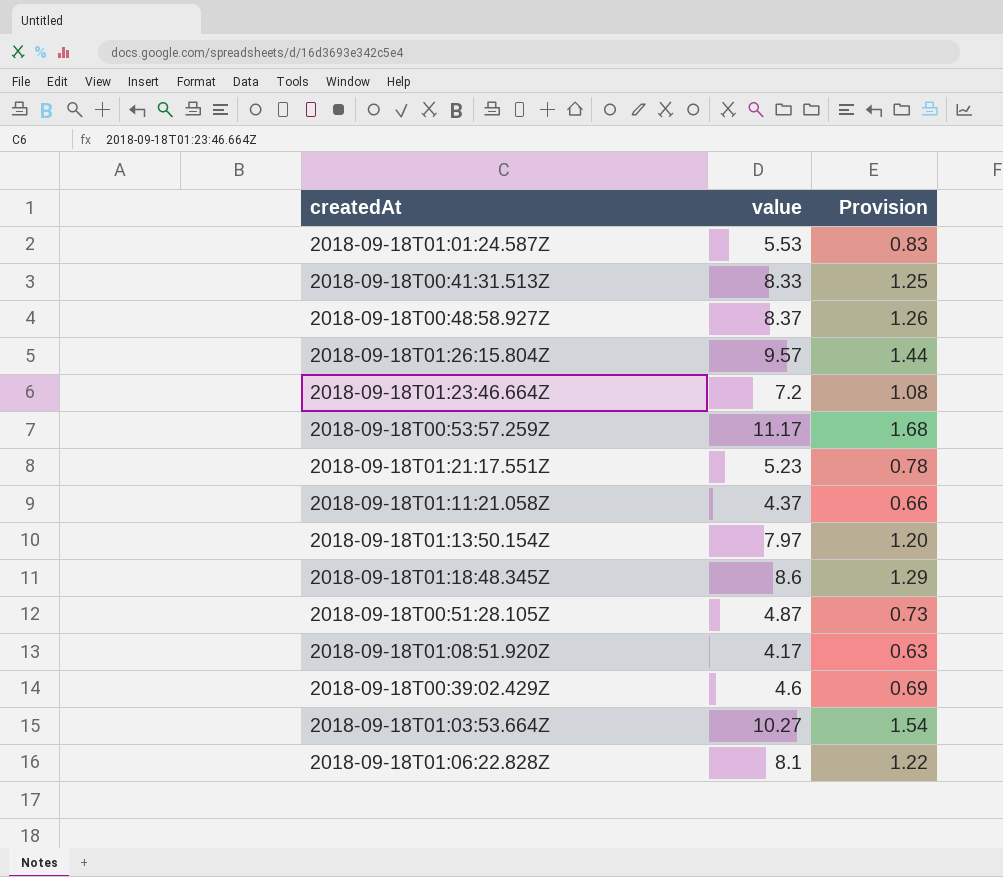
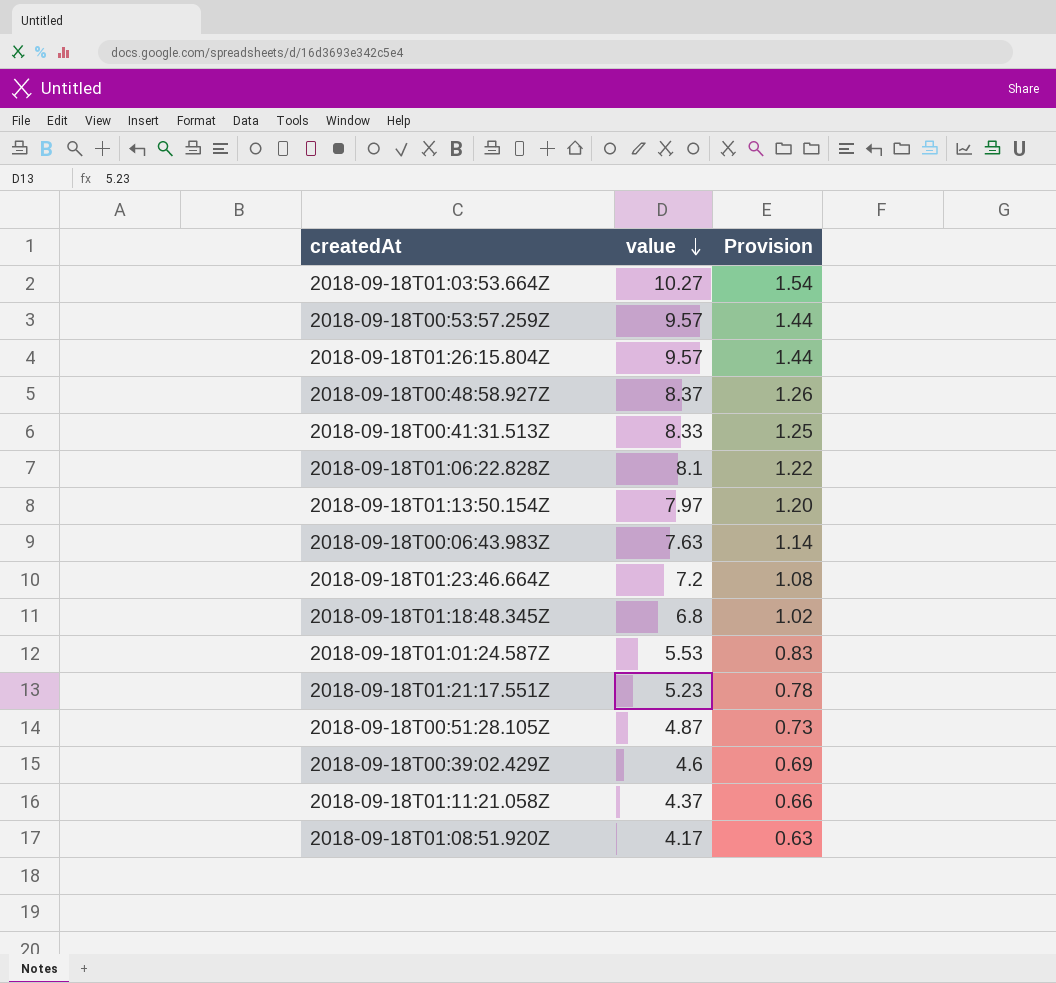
row order: none -> value descending
2018-09-18T00:53:57.259Z | value: 11.17 -> 9.57
2018-09-18T00:53:57.259Z | Provision: 1.68 -> 1.44
row 2018-09-18T00:06:43.983Z: none -> 7.63 | 1.14
2018-09-18T01:18:48.345Z | value: 8.6 -> 6.8
2018-09-18T01:18:48.345Z | Provision: 1.29 -> 1.02

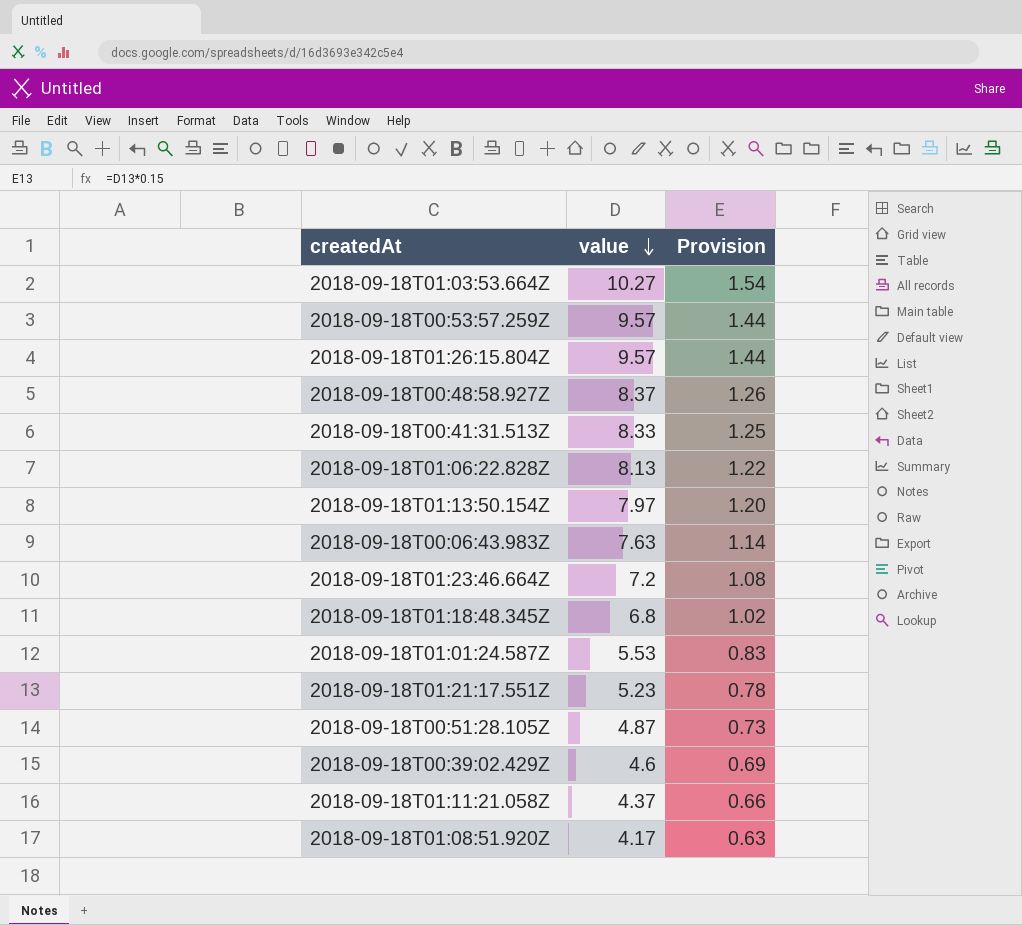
2018-09-18T01:06:22.828Z | value: 8.1 -> 8.13

